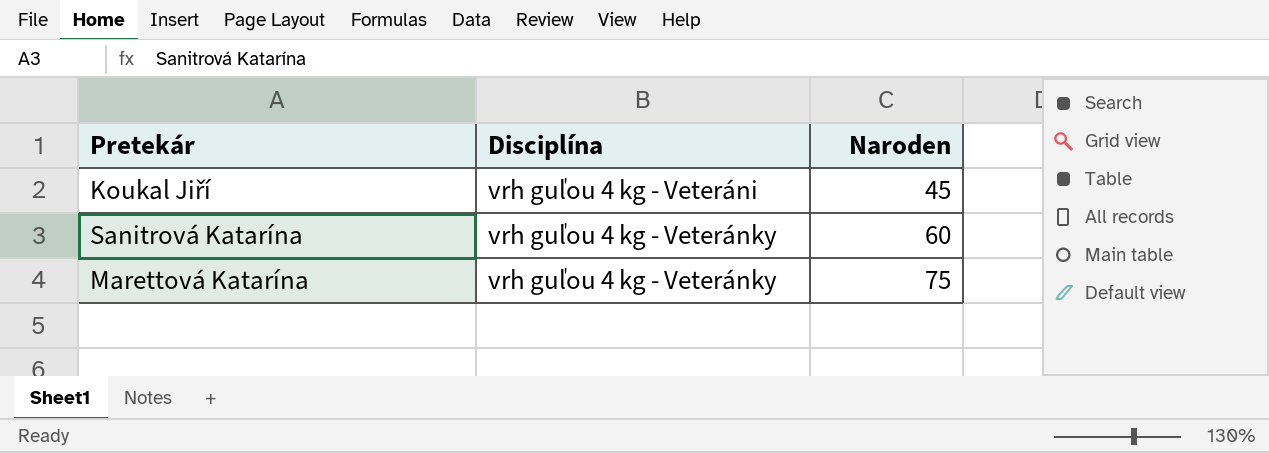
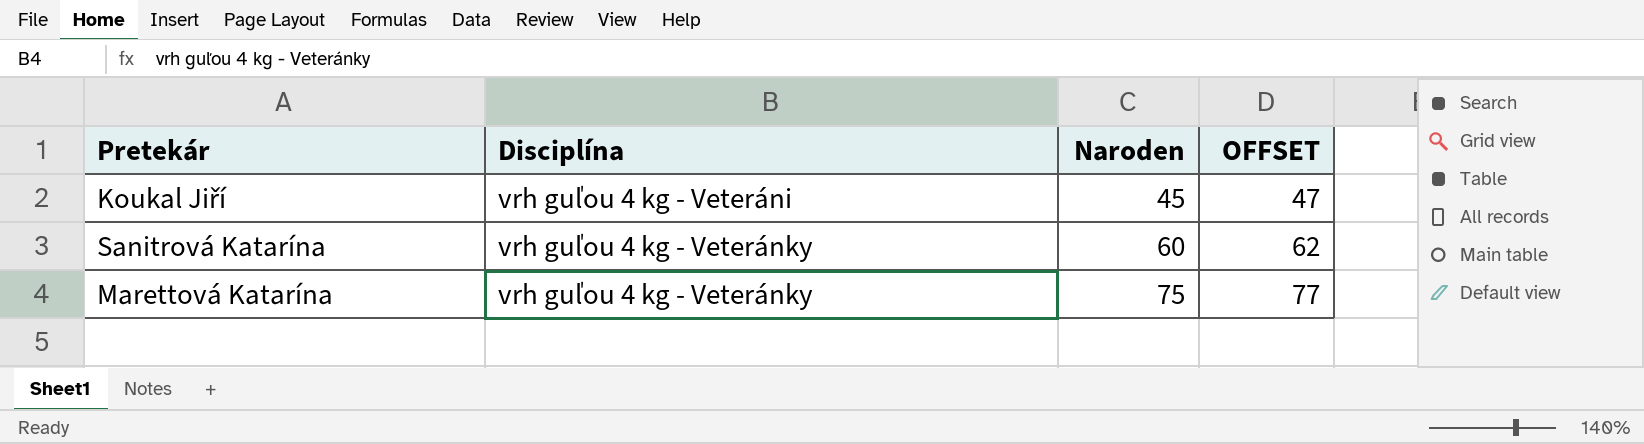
column OFFSET | formula: none -> [Naroden] + 2

